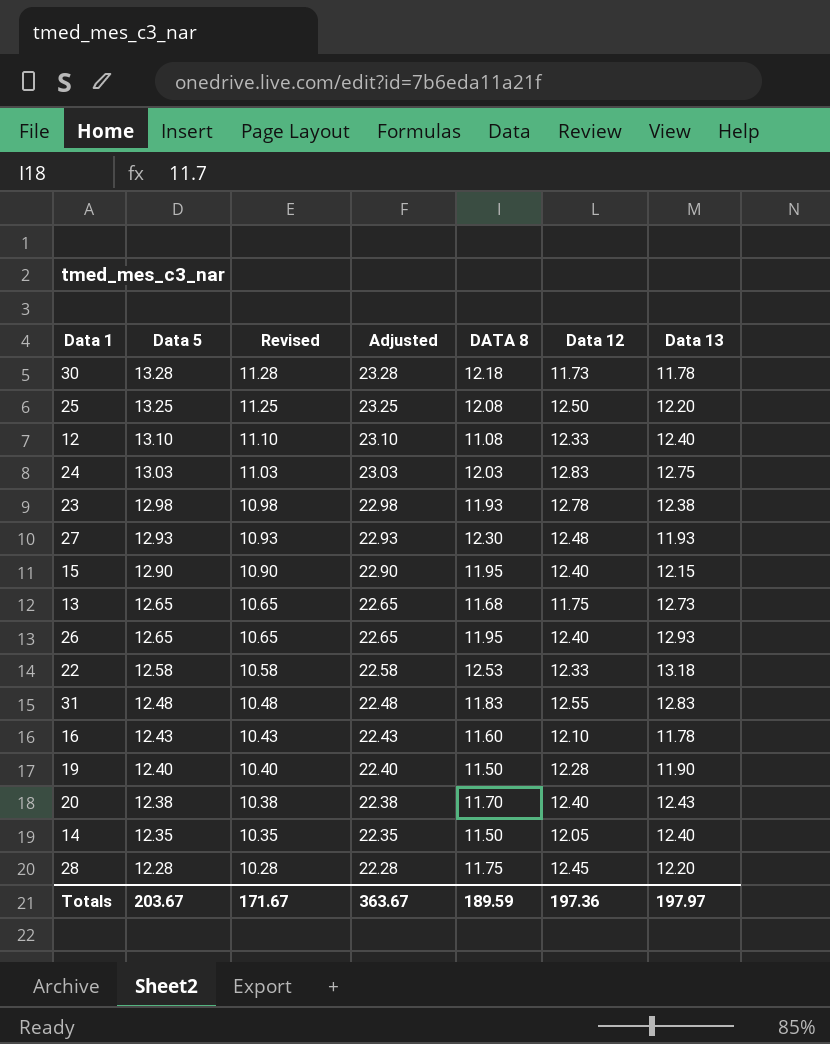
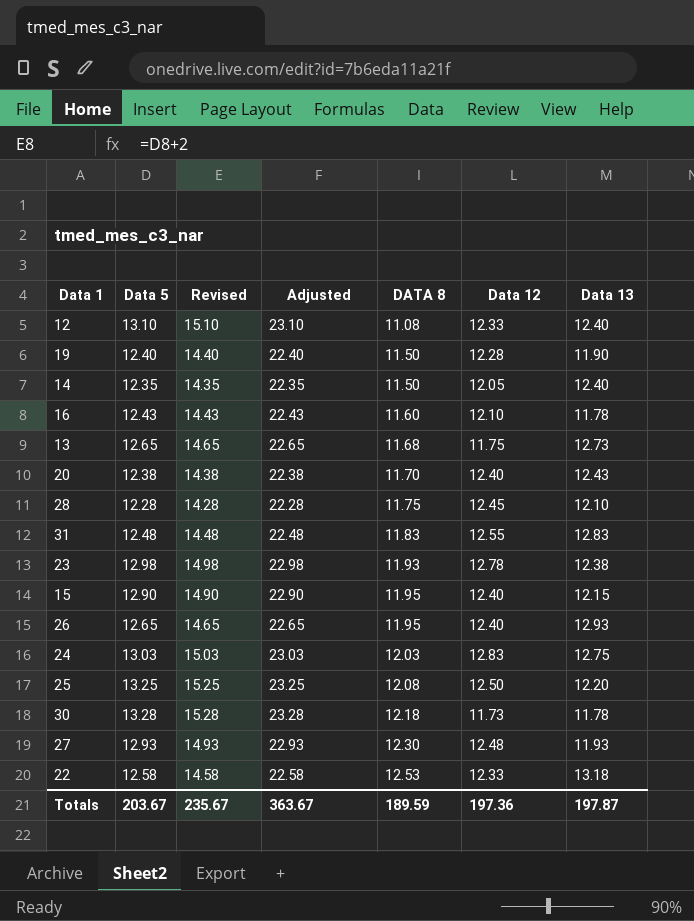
row order: Data 5 descending -> DATA 8 ascending
column Revised | formula: [Data 5] - 2 -> [Data 5] + 2
28 | Data 13: 12.20 -> 12.10
Totals | Revised: 171.67 -> 235.67
Totals | Data 13: 197.97 -> 197.87

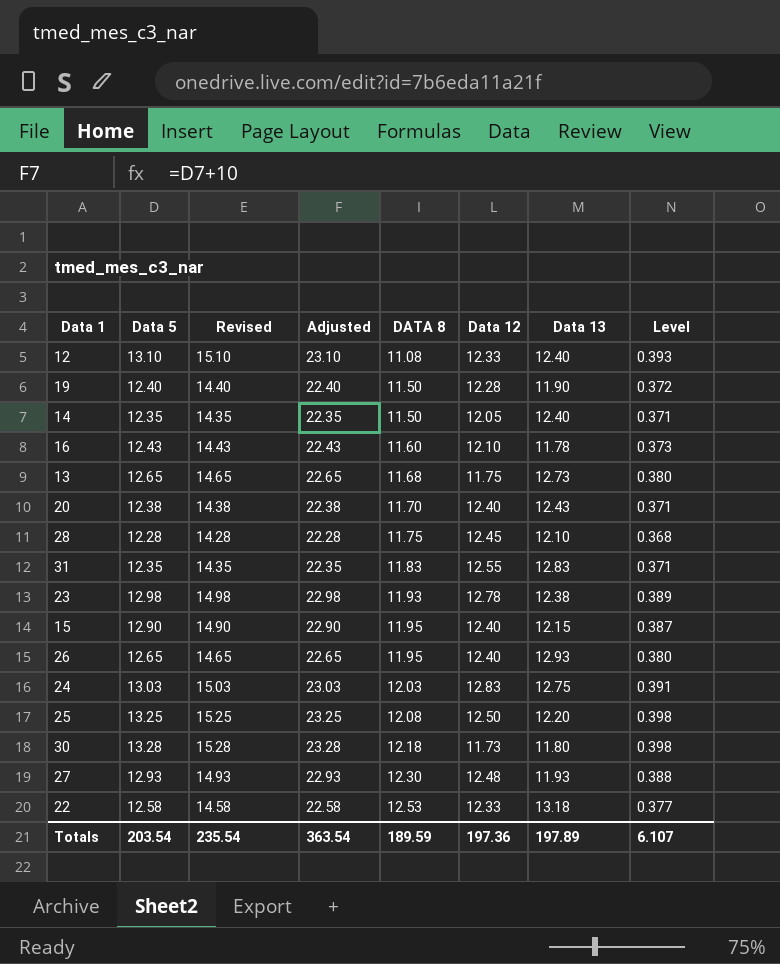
column Level | formula: none -> [Data 5] * 0.03
31 | Data 5: 12.48 -> 12.35
31 | Revised: 14.48 -> 14.35
31 | Adjusted: 22.48 -> 22.35
30 | Data 13: 11.78 -> 11.80
Totals | Data 5: 203.67 -> 203.54
Totals | Revised: 235.67 -> 235.54
Totals | Adjusted: 363.67 -> 363.54
Totals | Data 13: 197.87 -> 197.89

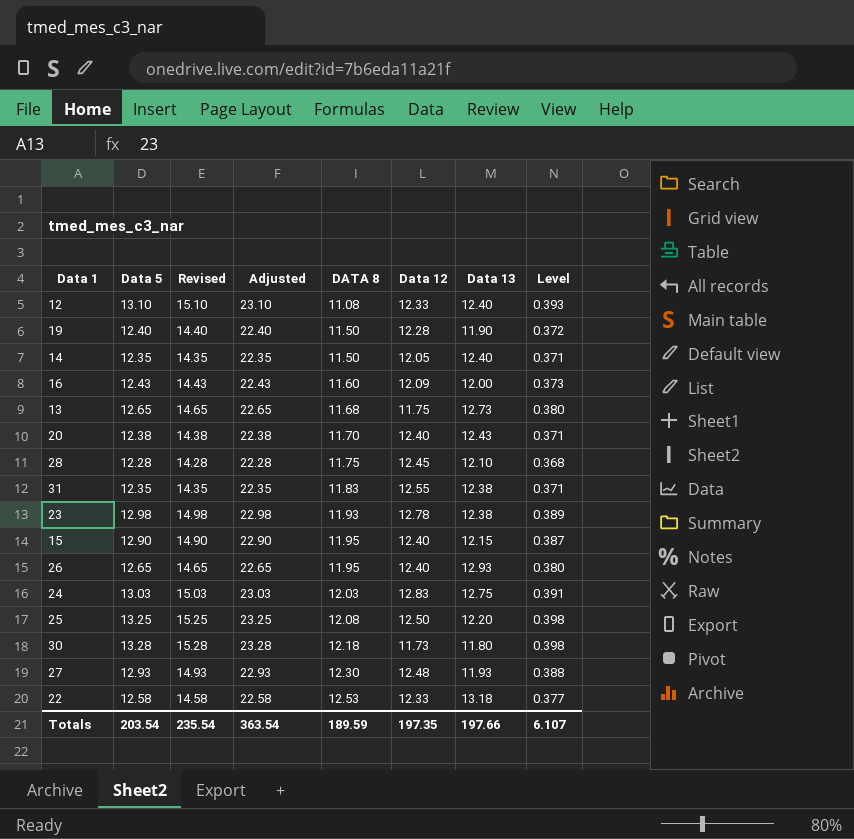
16 | Data 12: 12.10 -> 12.09
16 | Data 13: 11.78 -> 12.00
31 | Data 13: 12.83 -> 12.38
Totals | Data 12: 197.36 -> 197.35
Totals | Data 13: 197.89 -> 197.66

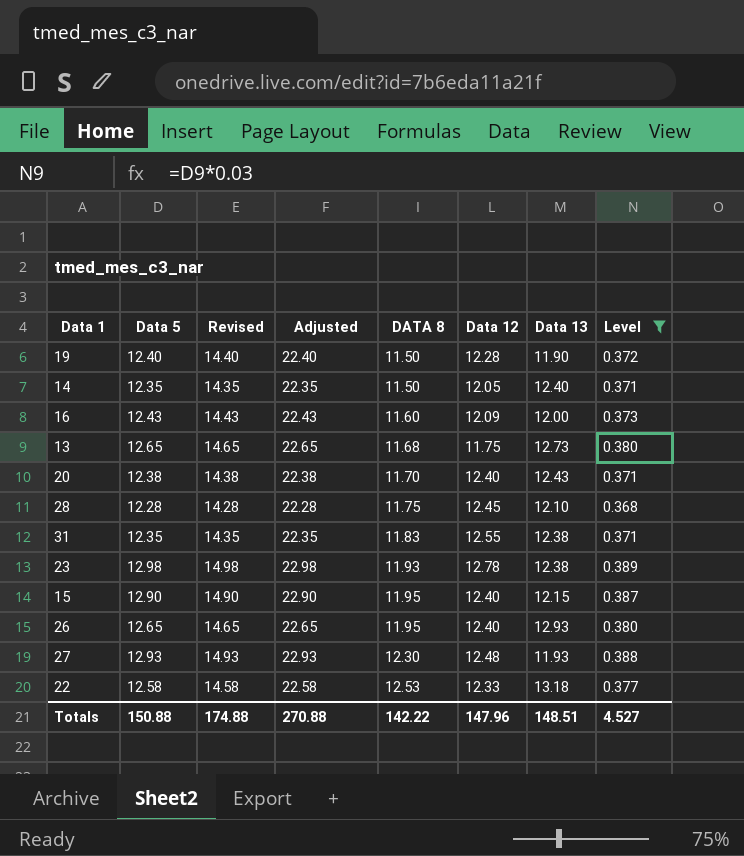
filter: none -> Level <= 0.389
Totals | Data 5: 203.54 -> 150.88
Totals | Revised: 235.54 -> 174.88
Totals | Adjusted: 363.54 -> 270.88
Totals | DATA 8: 189.59 -> 142.22
Totals | Data 12: 197.35 -> 147.96
Totals | Data 13: 197.66 -> 148.51
Totals | Level: 6.107 -> 4.527

